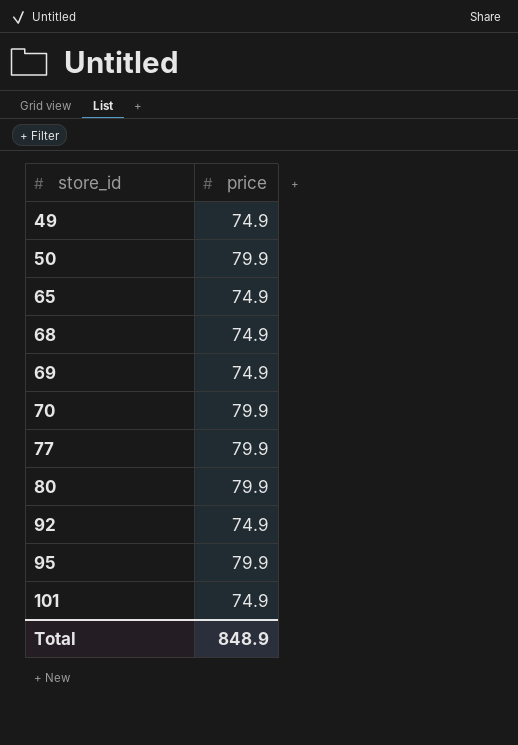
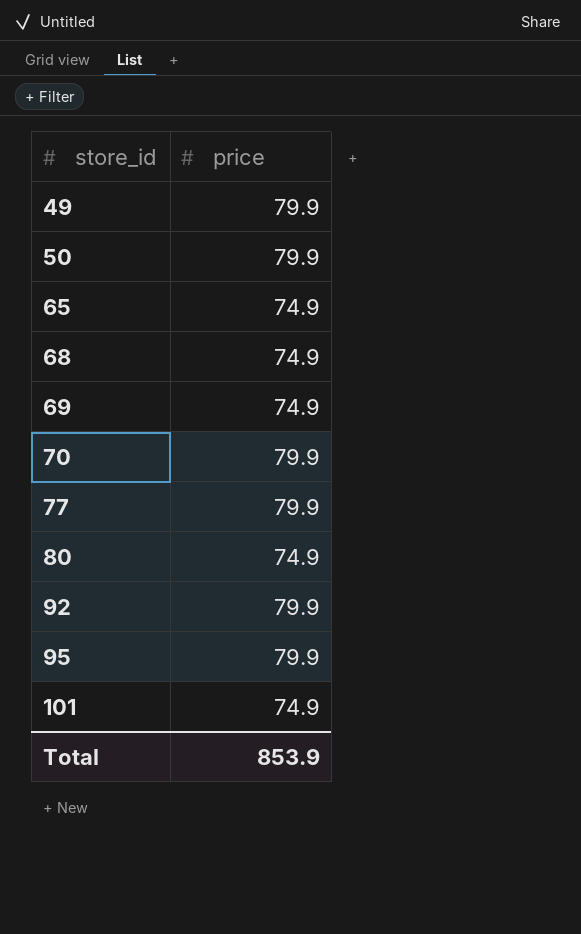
49 | price: 74.9 -> 79.9
80 | price: 79.9 -> 74.9
92 | price: 74.9 -> 79.9
Total | price: 848.9 -> 853.9

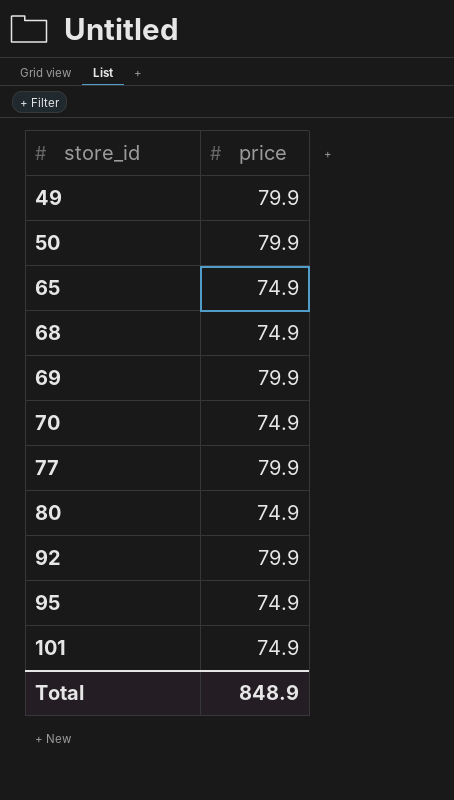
69 | price: 74.9 -> 79.9
70 | price: 79.9 -> 74.9
95 | price: 79.9 -> 74.9
Total | price: 853.9 -> 848.9

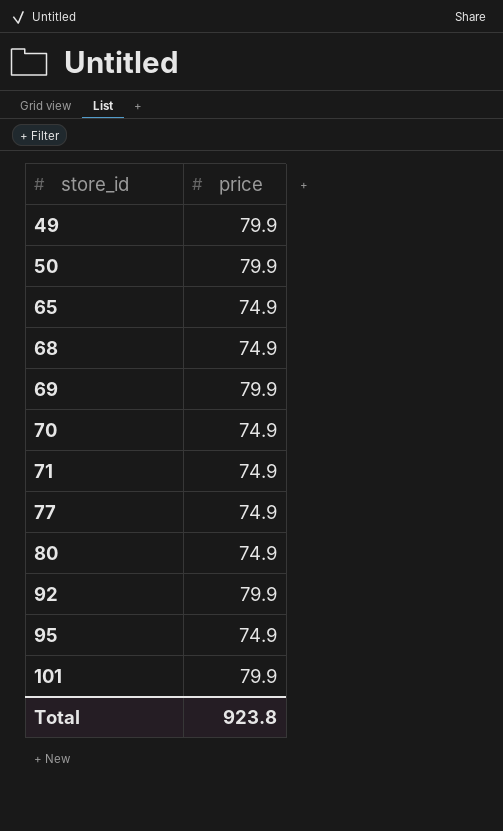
row 71: none -> 74.9
77 | price: 79.9 -> 74.9
101 | price: 74.9 -> 79.9
Total | price: 848.9 -> 923.8

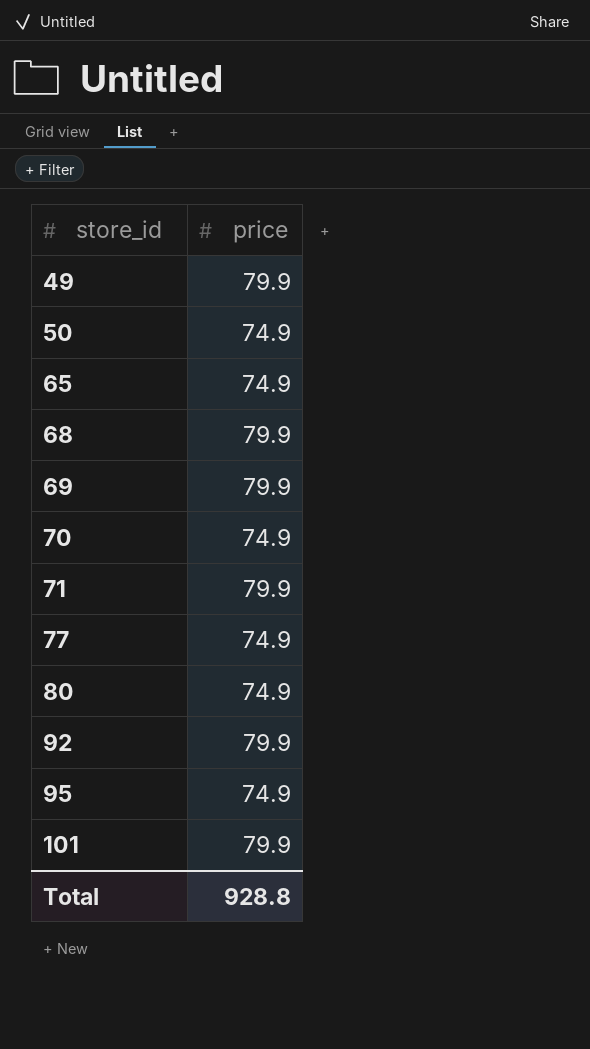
50 | price: 79.9 -> 74.9
68 | price: 74.9 -> 79.9
71 | price: 74.9 -> 79.9
Total | price: 923.8 -> 928.8

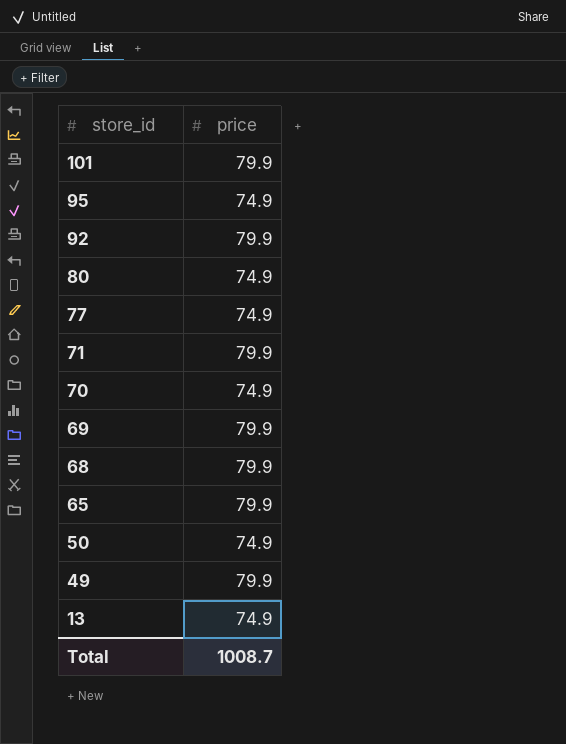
row order: store_id ascending -> store_id descending
65 | price: 74.9 -> 79.9
row 13: none -> 74.9
Total | price: 928.8 -> 1008.7

